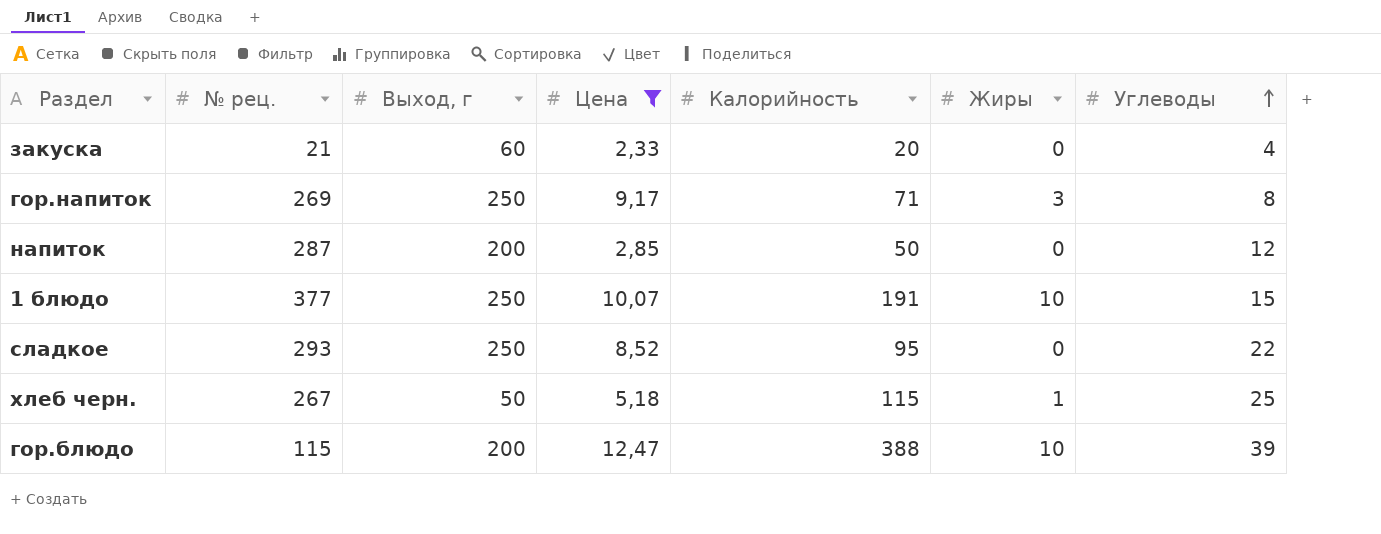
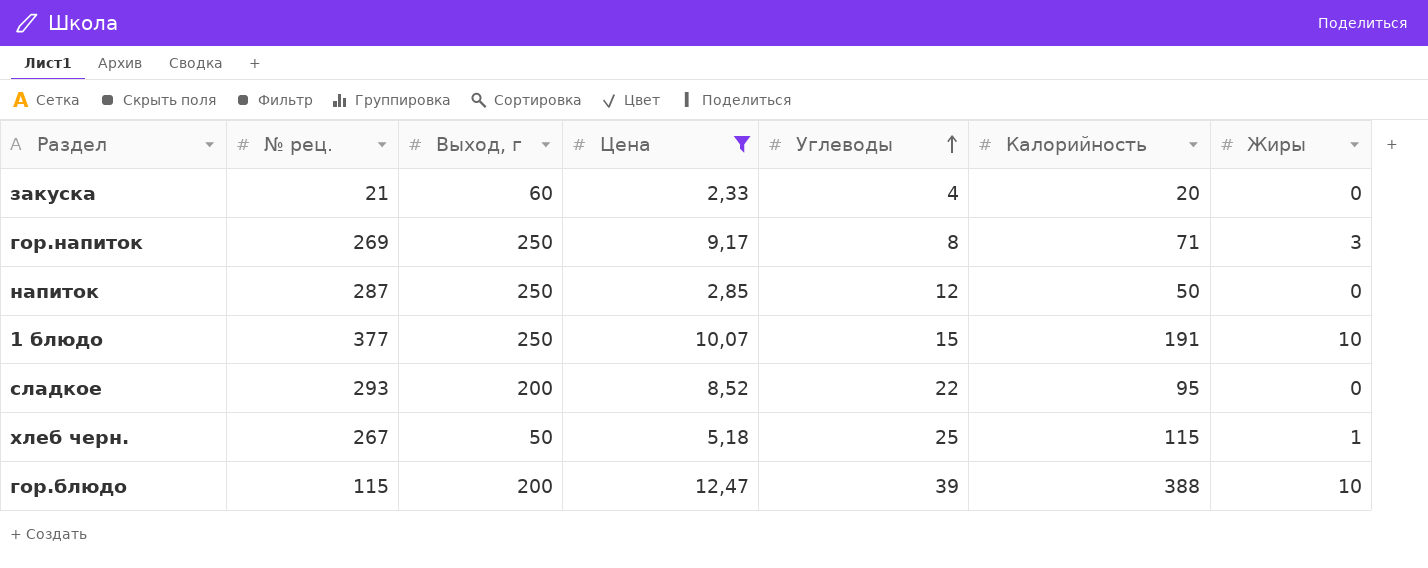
column Углеводы | position: 7 -> 5
напиток | Выход, г: 200 -> 250
сладкое | Выход, г: 250 -> 200

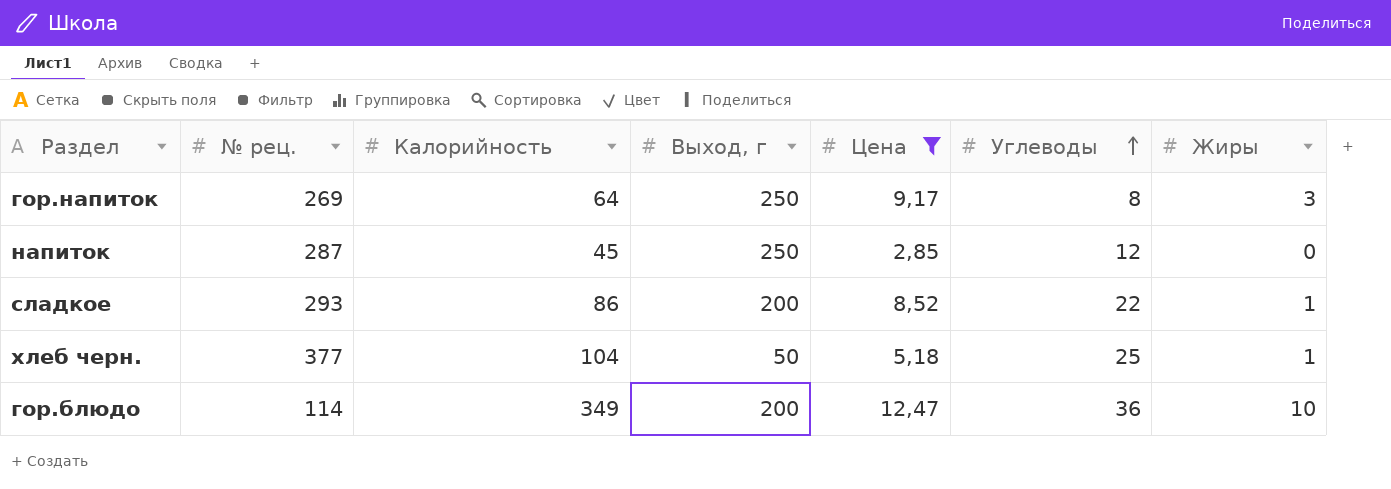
column Калорийность | position: 6 -> 3
row закуска: 21 | 60 | 2,33 | 4 | 20 | 0 -> none
row 1 блюдо: 377 | 250 | 10,07 | 15 | 191 | 10 -> none
гор.напиток | Калорийность: 71 -> 64
напиток | Калорийность: 50 -> 45
сладкое | Калорийность: 95 -> 86
сладкое | Жиры: 0 -> 1
хлеб черн. | № рец.: 267 -> 377
хлеб черн. | Калорийность: 115 -> 104
гор.блюдо | № рец.: 115 -> 114
гор.блюдо | Калорийность: 388 -> 349
гор.блюдо | Углеводы: 39 -> 36

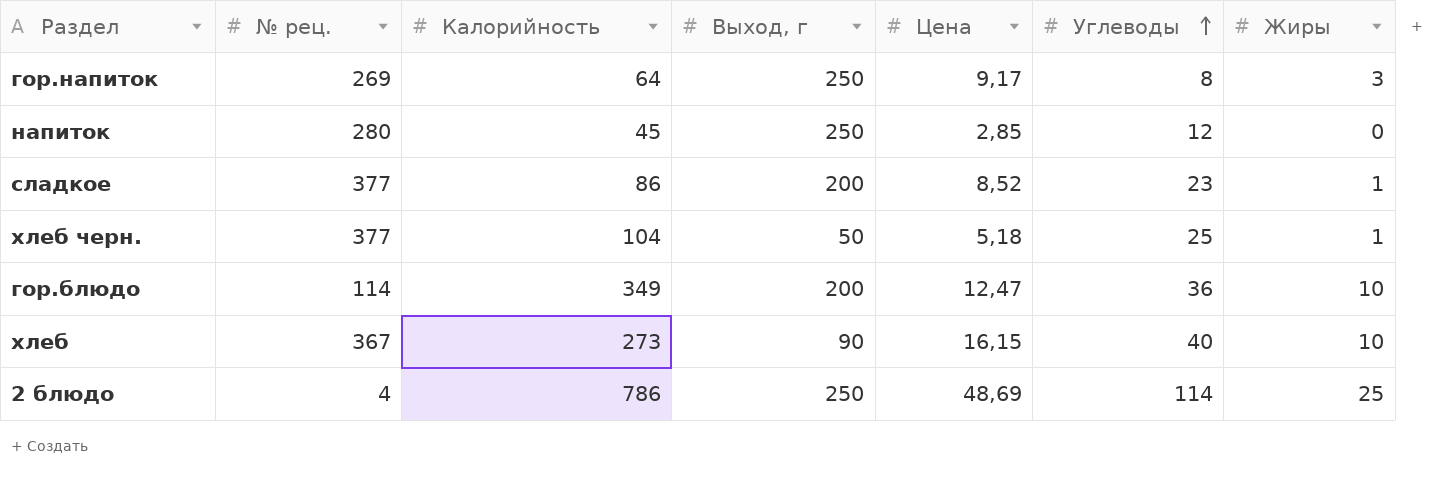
filter: Цена <= 12,47 -> none
напиток | № рец.: 287 -> 280
сладкое | № рец.: 293 -> 377
сладкое | Углеводы: 22 -> 23

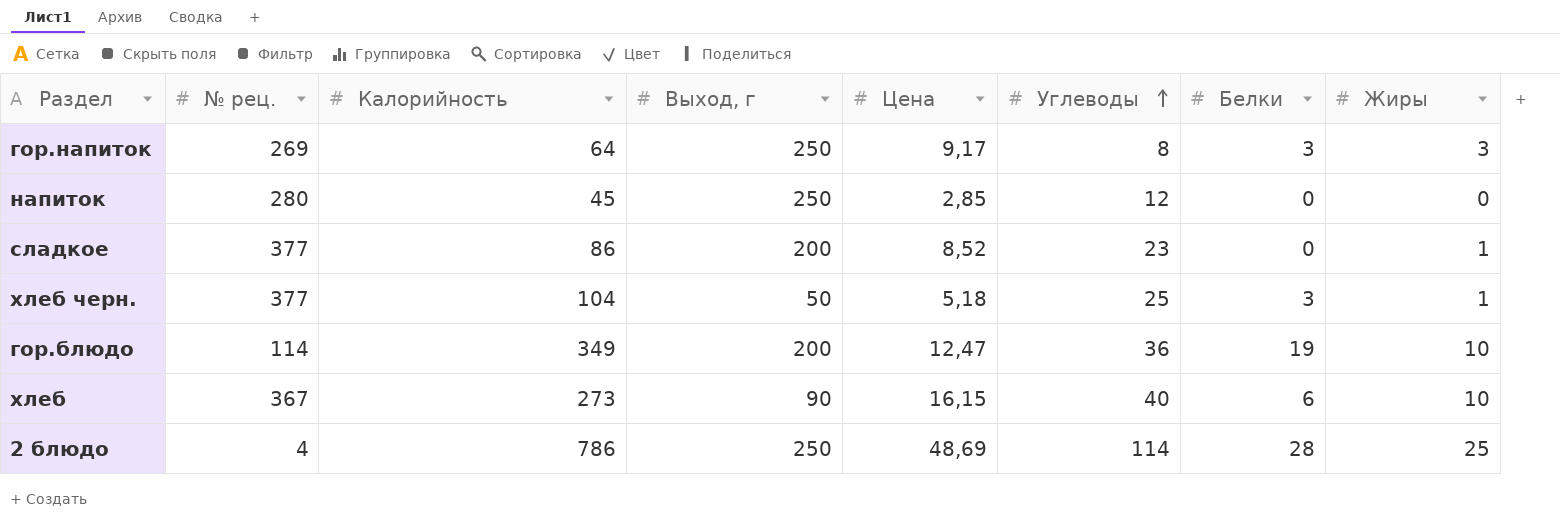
column Белки | position: none -> 7

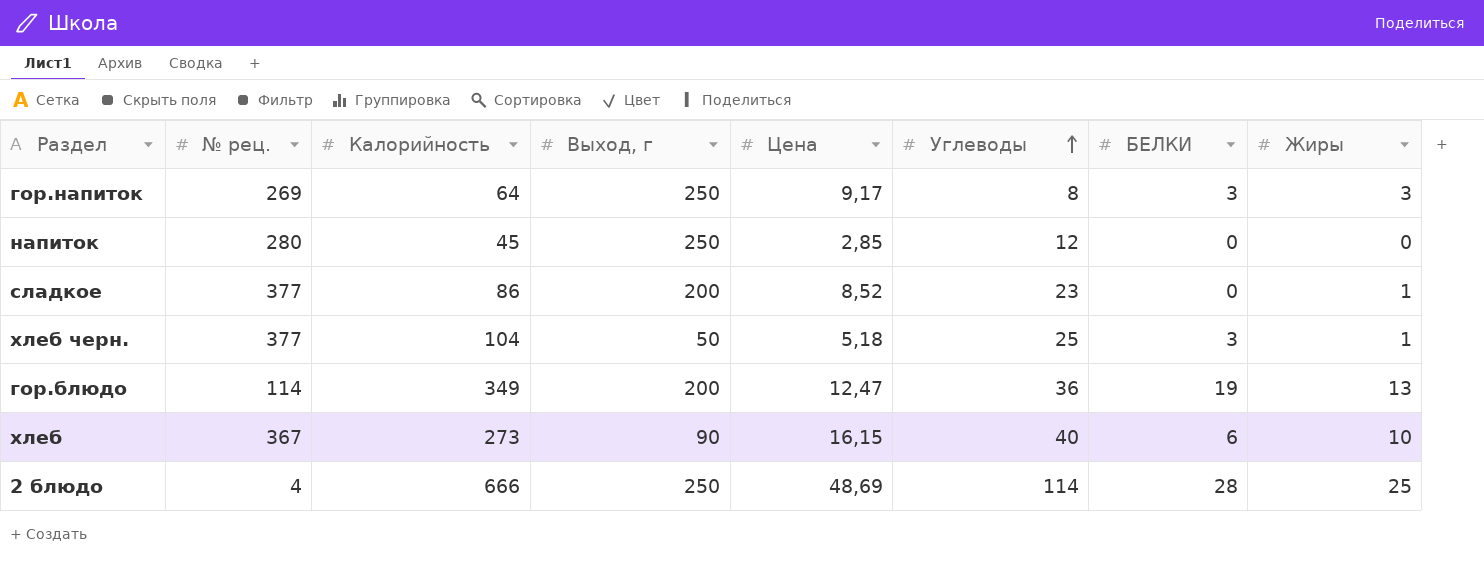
column name: Белки -> БЕЛКИ
гор.блюдо | Жиры: 10 -> 13
2 блюдо | Калорийность: 786 -> 666

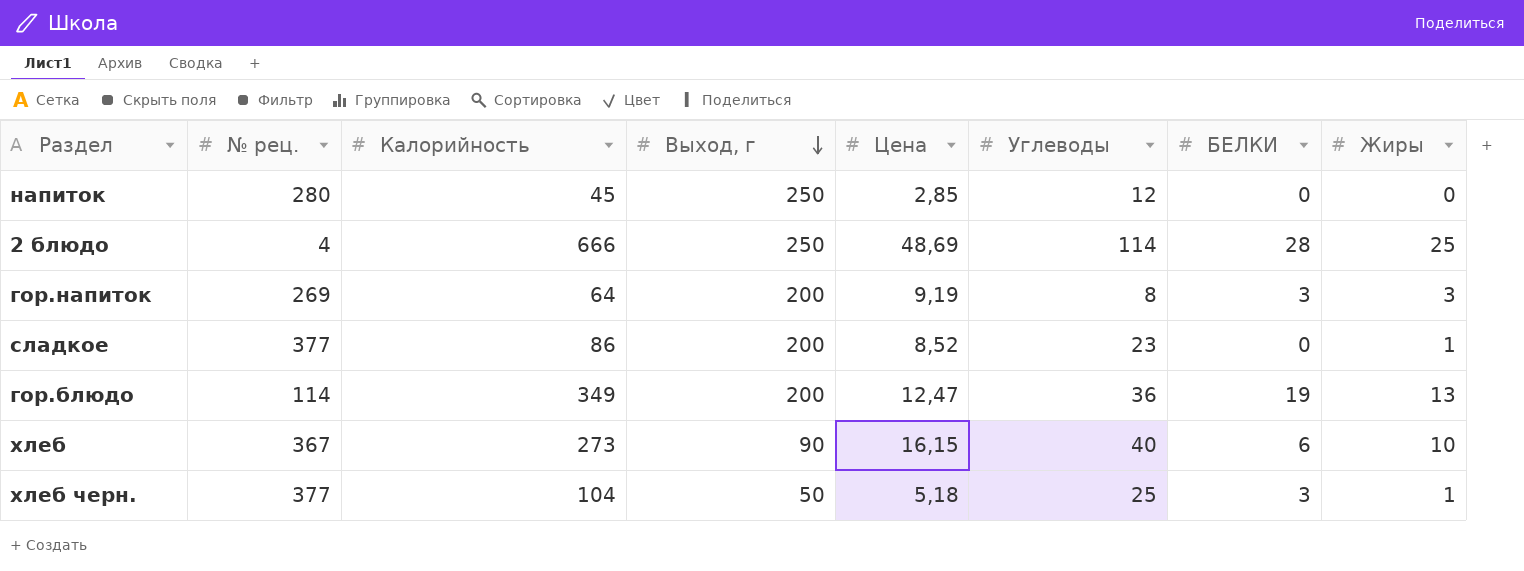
row order: Углеводы ascending -> Выход, г descending
гор.напиток | Выход, г: 250 -> 200
гор.напиток | Цена: 9,17 -> 9,19

